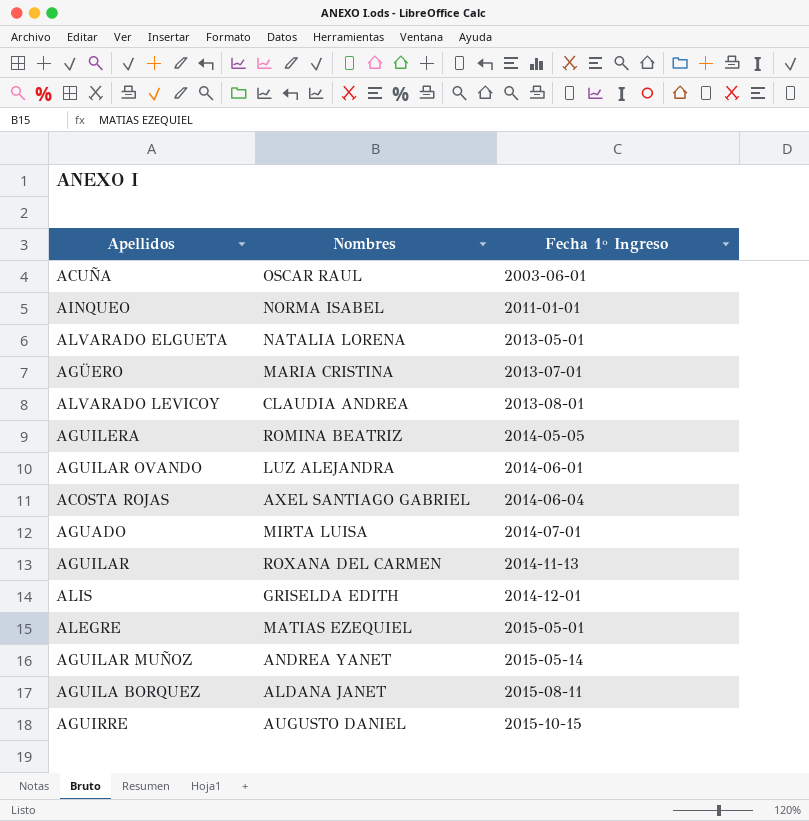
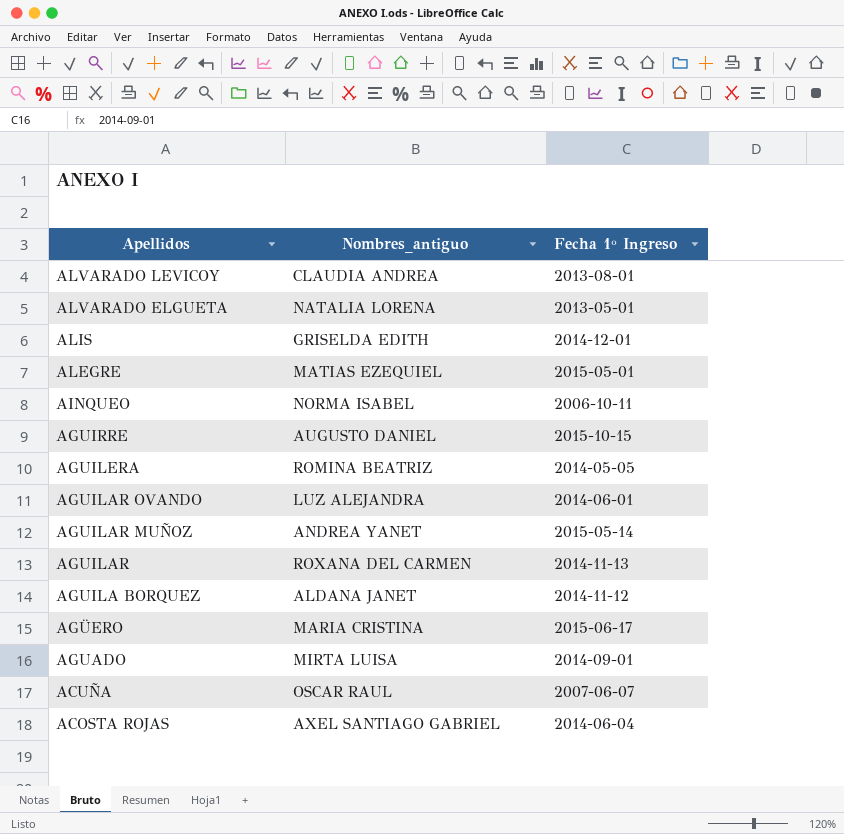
row order: Fecha 1º Ingreso ascending -> Apellidos descending
column name: Nombres -> Nombres_antiguo
AINQUEO | Fecha 1º Ingreso: 2011-01-01 -> 2006-10-11
AGUILA BORQUEZ | Fecha 1º Ingreso: 2015-08-11 -> 2014-11-12
AGÜERO | Fecha 1º Ingreso: 2013-07-01 -> 2015-06-17
AGUADO | Fecha 1º Ingreso: 2014-07-01 -> 2014-09-01
ACUÑA | Fecha 1º Ingreso: 2003-06-01 -> 2007-06-07

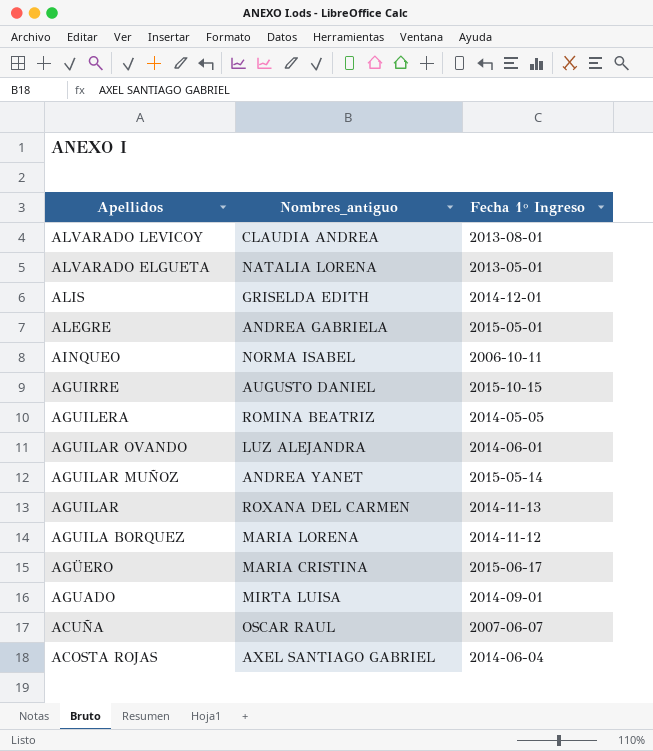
ALEGRE | Nombres_antiguo: MATIAS EZEQUIEL -> ANDREA GABRIELA
AGUILA BORQUEZ | Nombres_antiguo: ALDANA JANET -> MARIA LORENA

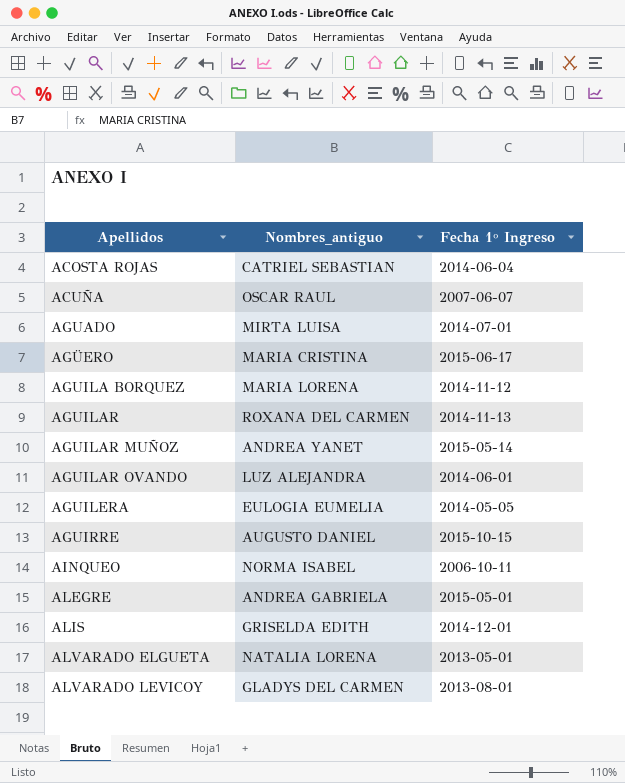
row order: Apellidos descending -> Apellidos ascending
ACOSTA ROJAS | Nombres_antiguo: AXEL SANTIAGO GABRIEL -> CATRIEL SEBASTIAN
AGUADO | Fecha 1º Ingreso: 2014-09-01 -> 2014-07-01
AGUILERA | Nombres_antiguo: ROMINA BEATRIZ -> EULOGIA EUMELIA
ALVARADO LEVICOY | Nombres_antiguo: CLAUDIA ANDREA -> GLADYS DEL CARMEN

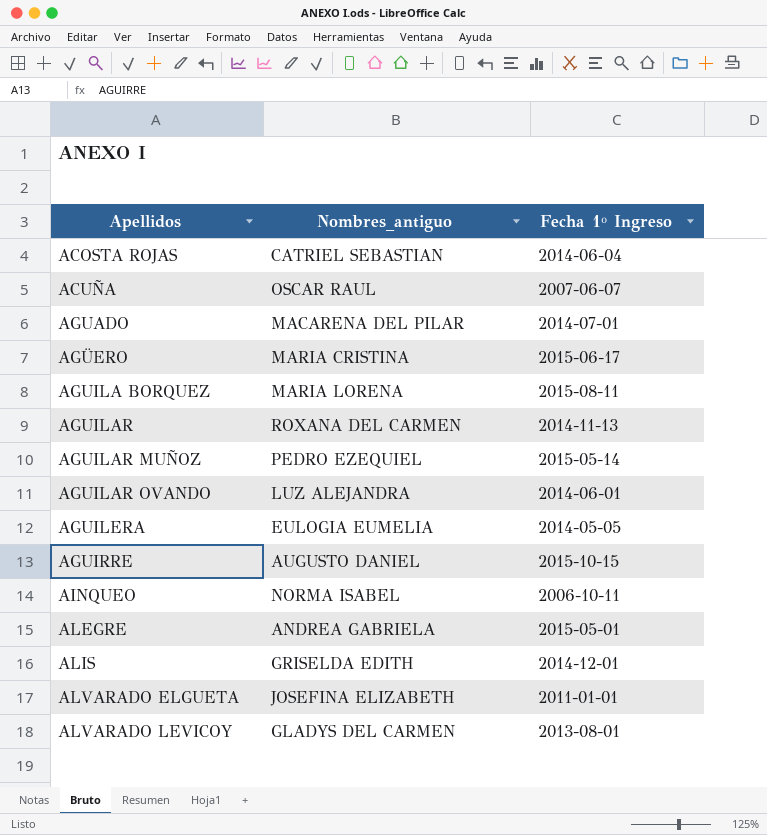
AGUADO | Nombres_antiguo: MIRTA LUISA -> MACARENA DEL PILAR
AGUILA BORQUEZ | Fecha 1º Ingreso: 2014-11-12 -> 2015-08-11
AGUILAR MUÑOZ | Nombres_antiguo: ANDREA YANET -> PEDRO EZEQUIEL
ALVARADO ELGUETA | Nombres_antiguo: NATALIA LORENA -> JOSEFINA ELIZABETH
ALVARADO ELGUETA | Fecha 1º Ingreso: 2013-05-01 -> 2011-01-01

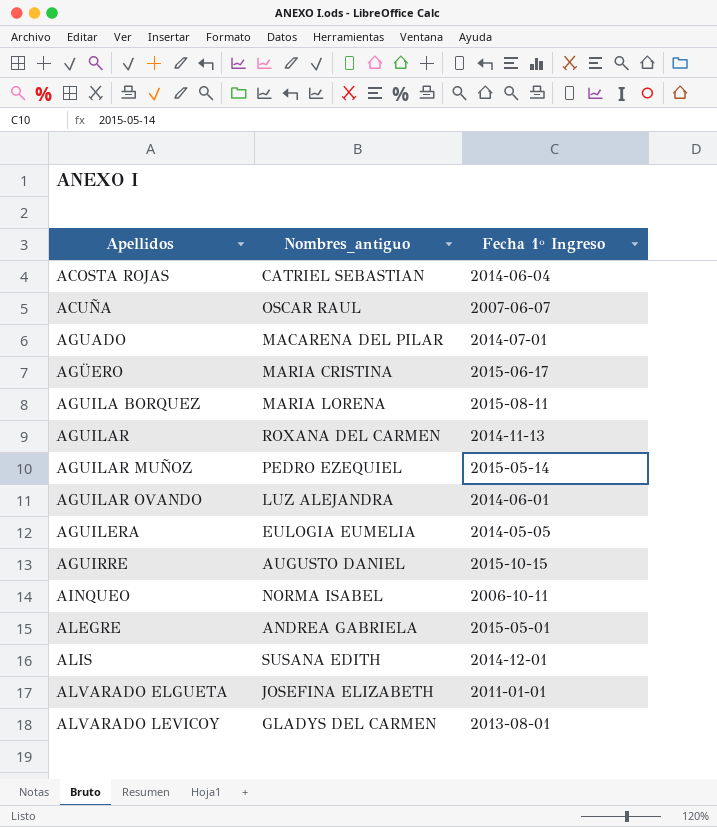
ALIS | Nombres_antiguo: GRISELDA EDITH -> SUSANA EDITH

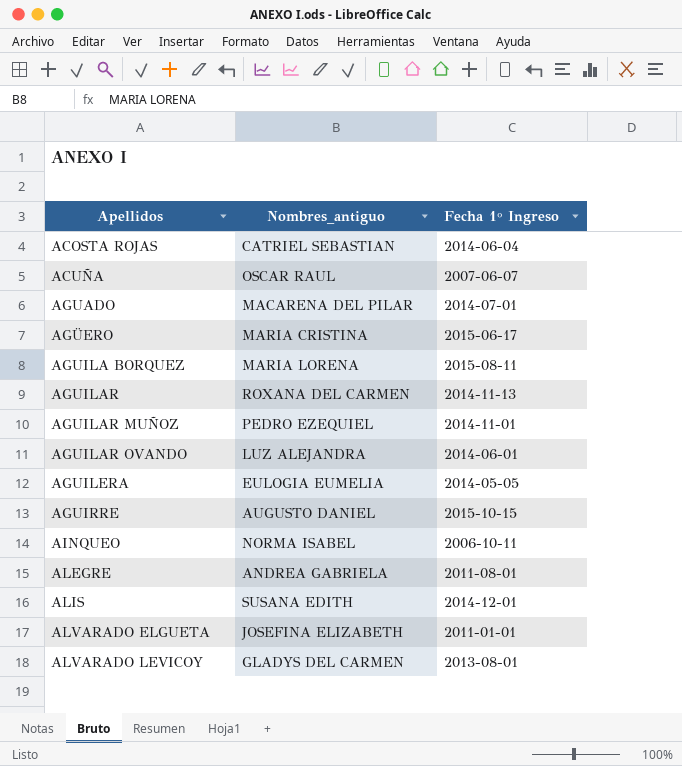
AGUILAR MUÑOZ | Fecha 1º Ingreso: 2015-05-14 -> 2014-11-01
ALEGRE | Fecha 1º Ingreso: 2015-05-01 -> 2011-08-01

